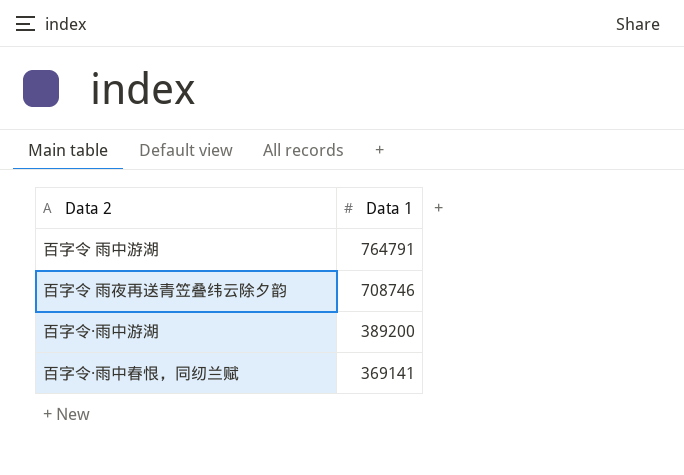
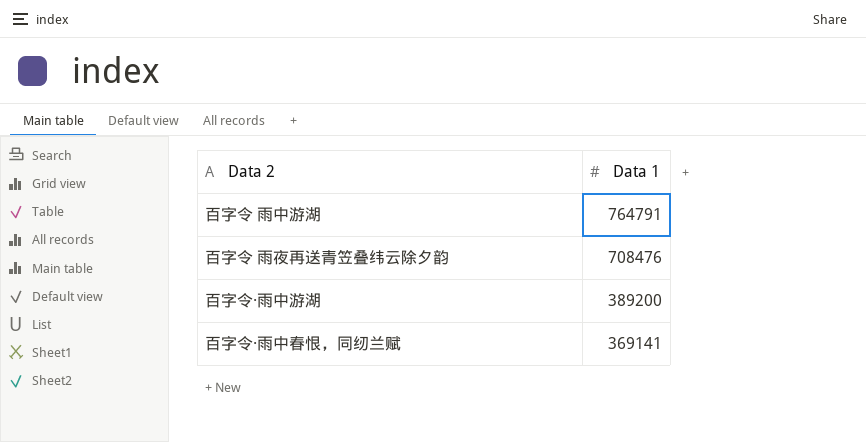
百字令 雨夜再送青笠叠纬云除夕韵 | Data 1: 708746 -> 708476

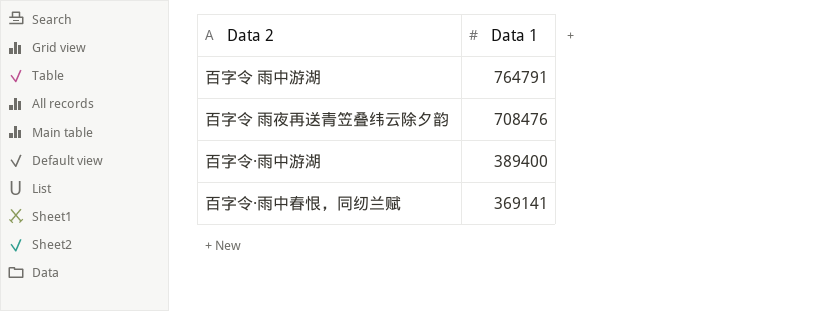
百字令·雨中游湖 | Data 1: 389200 -> 389400

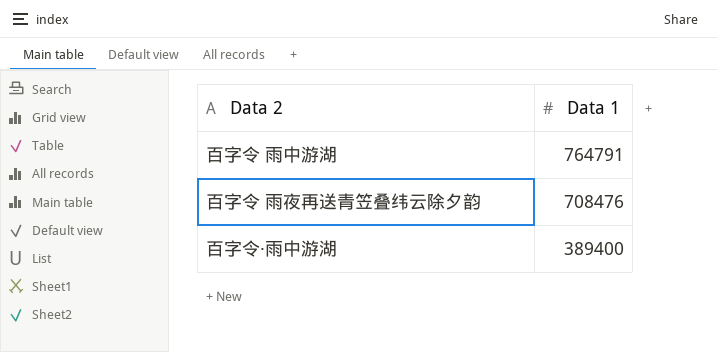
row 百字令·雨中春恨，同纫兰赋: 369141 -> none

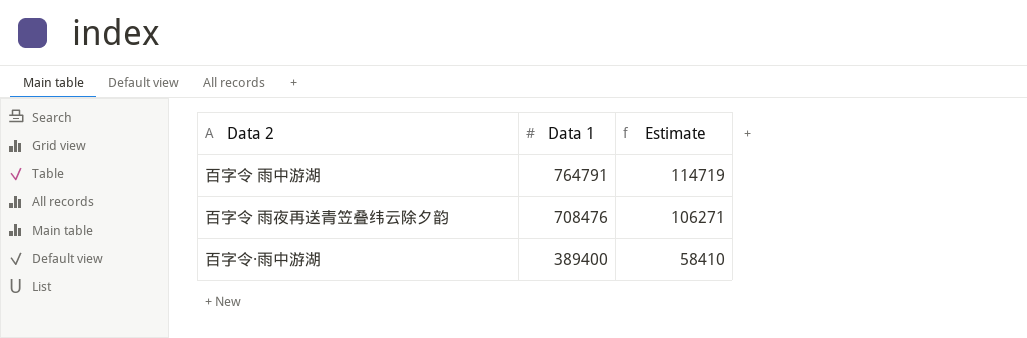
column Estimate | formula: none -> [Data 1] * 0.15

